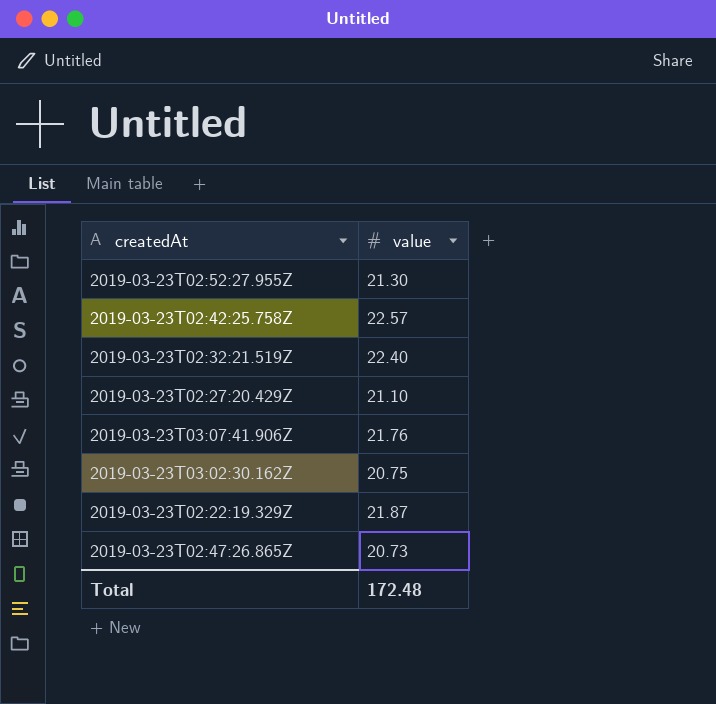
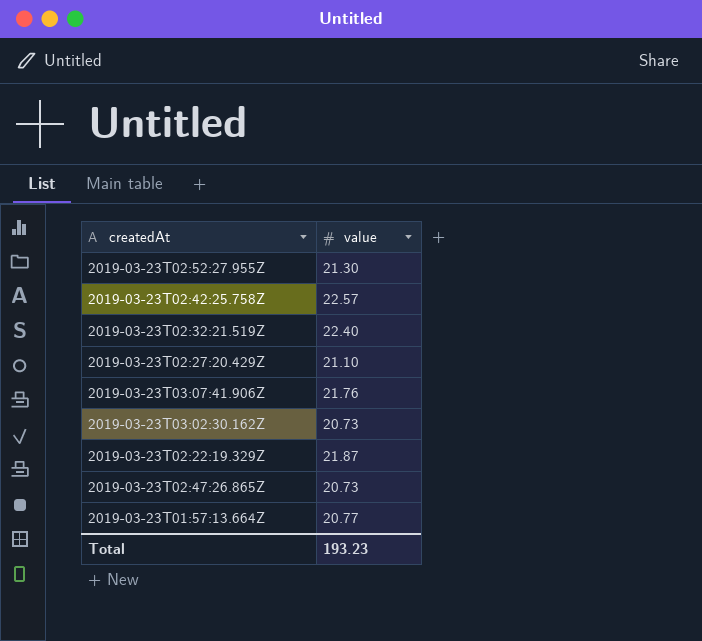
2019-03-23T03:02:30.162Z | value: 20.75 -> 20.73
row 2019-03-23T01:57:13.664Z: none -> 20.77
Total | value: 172.48 -> 193.23

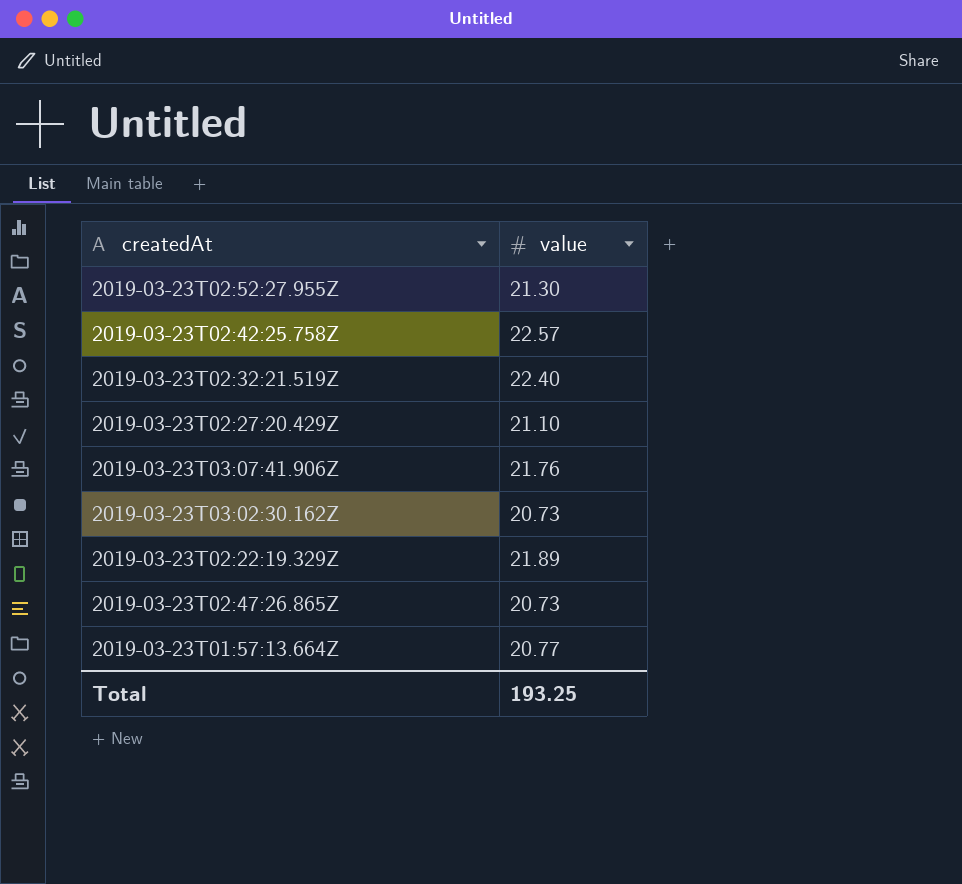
2019-03-23T02:22:19.329Z | value: 21.87 -> 21.89
Total | value: 193.23 -> 193.25

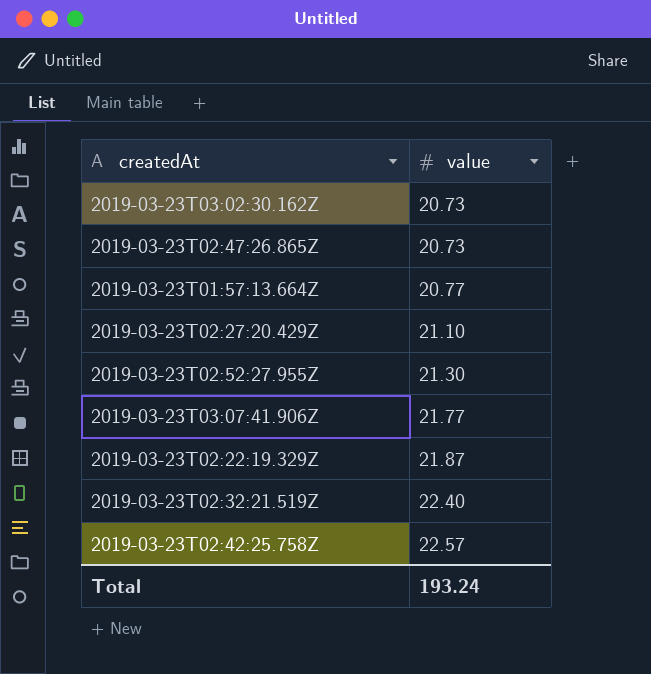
row order: none -> value ascending
2019-03-23T03:07:41.906Z | value: 21.76 -> 21.77
2019-03-23T02:22:19.329Z | value: 21.89 -> 21.87
Total | value: 193.25 -> 193.24

